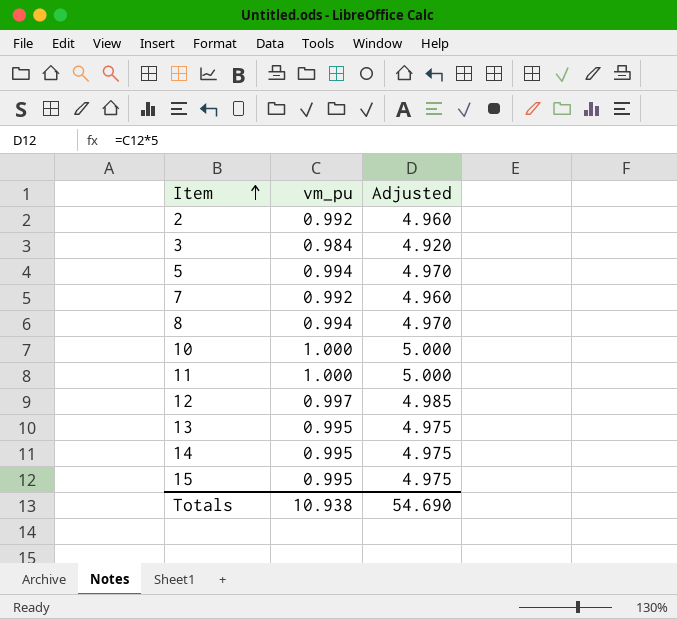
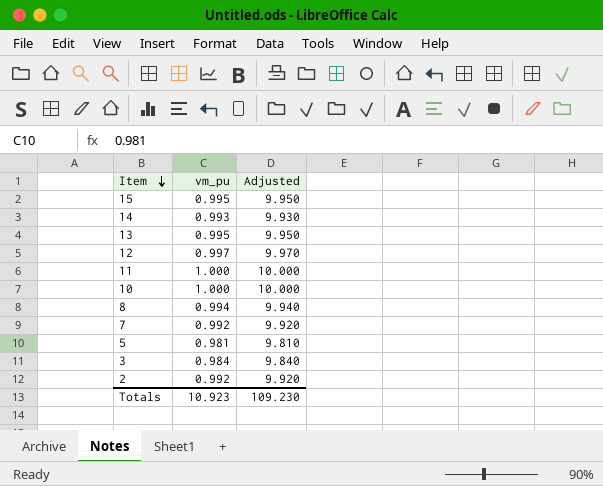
row order: Item ascending -> Item descending
column Adjusted | formula: [vm_pu] * 5 -> [vm_pu] * 10
14 | vm_pu: 0.995 -> 0.993
5 | vm_pu: 0.994 -> 0.981
Totals | vm_pu: 10.938 -> 10.923
Totals | Adjusted: 54.690 -> 109.230

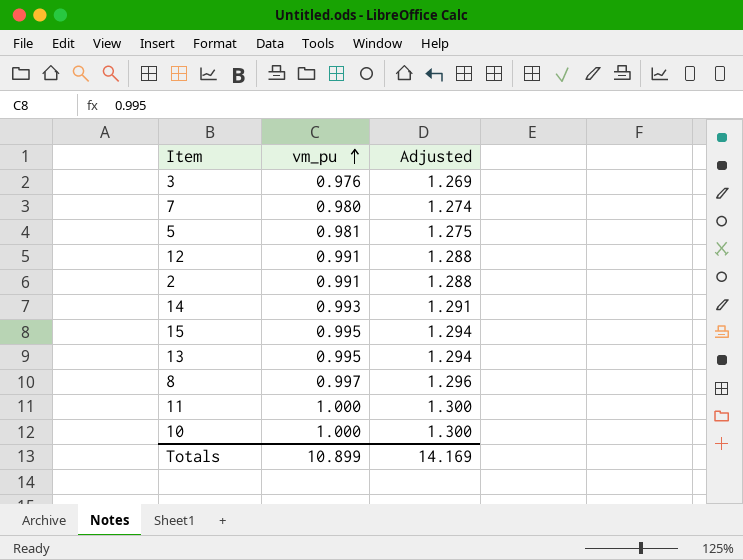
row order: Item descending -> vm_pu ascending
column Adjusted | formula: [vm_pu] * 10 -> [vm_pu] * 1.3
3 | vm_pu: 0.984 -> 0.976
7 | vm_pu: 0.992 -> 0.980
12 | vm_pu: 0.997 -> 0.991
2 | vm_pu: 0.992 -> 0.991
8 | vm_pu: 0.994 -> 0.997
Totals | vm_pu: 10.923 -> 10.899
Totals | Adjusted: 109.230 -> 14.169

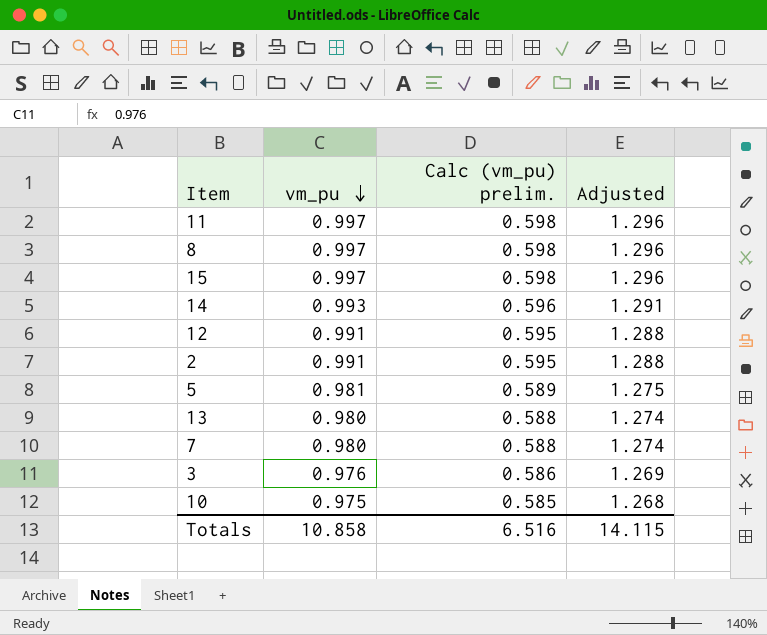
row order: vm_pu ascending -> vm_pu descending
column Calc (vm_pu) prelim. | formula: none -> [vm_pu] * 0.6
11 | vm_pu: 1.000 -> 0.997
11 | Adjusted: 1.300 -> 1.296
15 | vm_pu: 0.995 -> 0.997
15 | Adjusted: 1.294 -> 1.296
13 | vm_pu: 0.995 -> 0.980
13 | Adjusted: 1.294 -> 1.274
10 | vm_pu: 1.000 -> 0.975
10 | Adjusted: 1.300 -> 1.268
Totals | vm_pu: 10.899 -> 10.858
Totals | Adjusted: 14.169 -> 14.115

